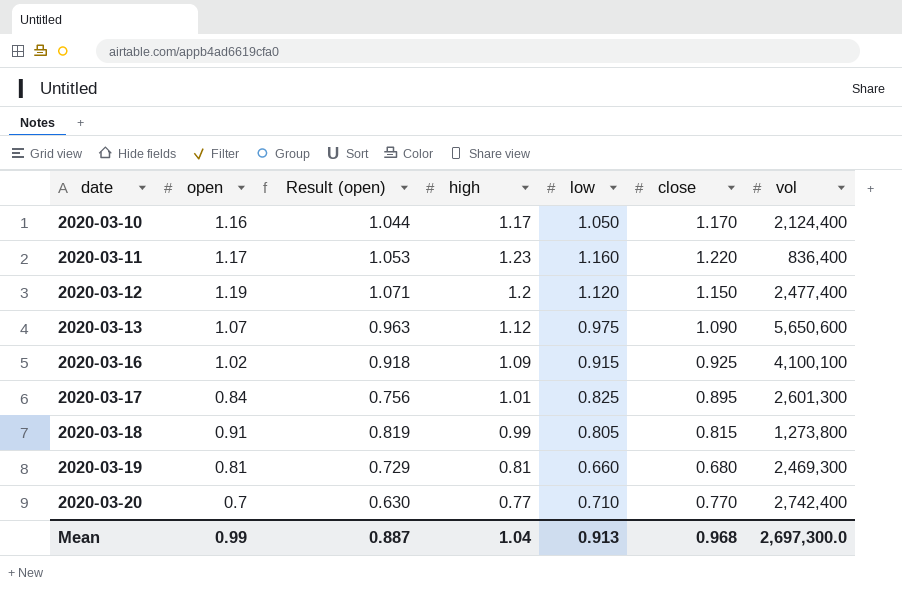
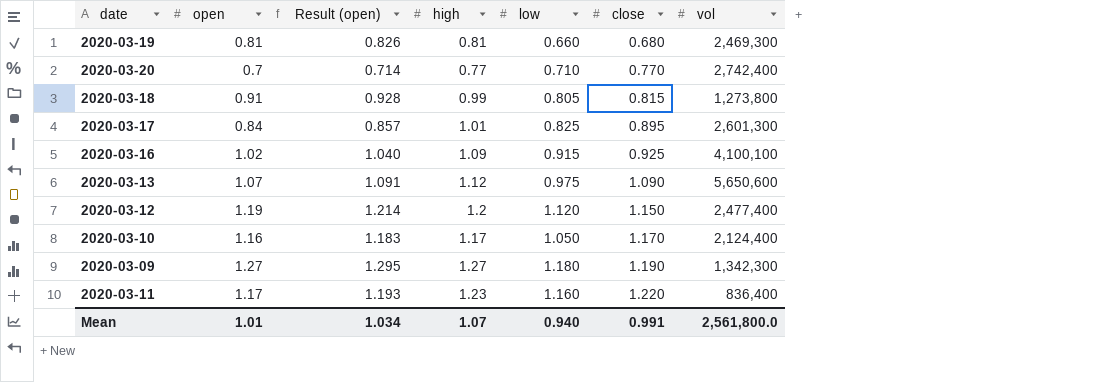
row order: date ascending -> close ascending
column Result (open) | formula: [open] * 0.9 -> [open] * 1.02
row 2020-03-09: none -> 1.27 | 1.295 | 1.27 | 1.180 | 1.190 | 1,342,300
Mean | open: 0.99 -> 1.01
Mean | Result (open): 0.887 -> 1.034
Mean | high: 1.04 -> 1.07
Mean | low: 0.913 -> 0.940
Mean | close: 0.968 -> 0.991
Mean | vol: 2,697,300.0 -> 2,561,800.0

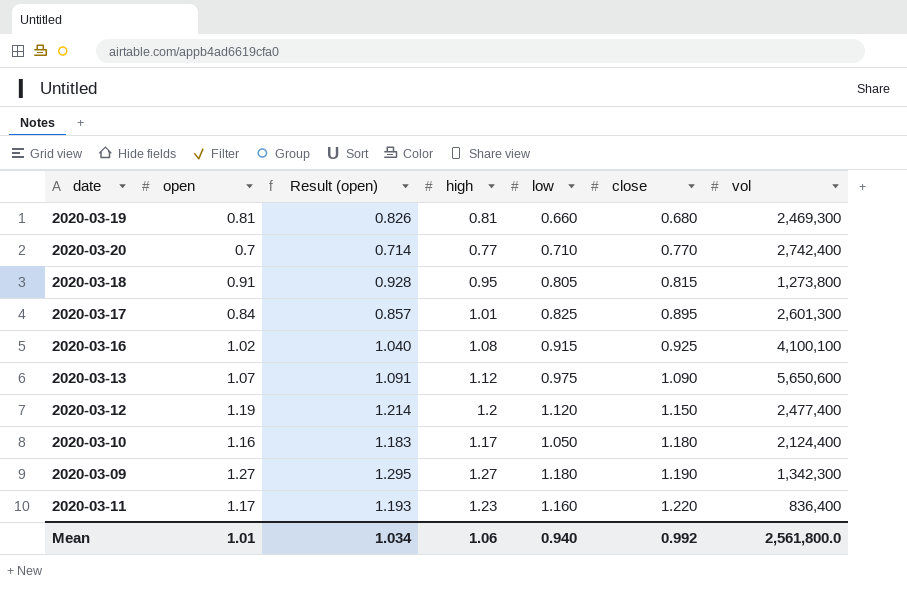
2020-03-18 | high: 0.99 -> 0.95
2020-03-16 | high: 1.09 -> 1.08
2020-03-10 | close: 1.170 -> 1.180
Mean | high: 1.07 -> 1.06
Mean | close: 0.991 -> 0.992

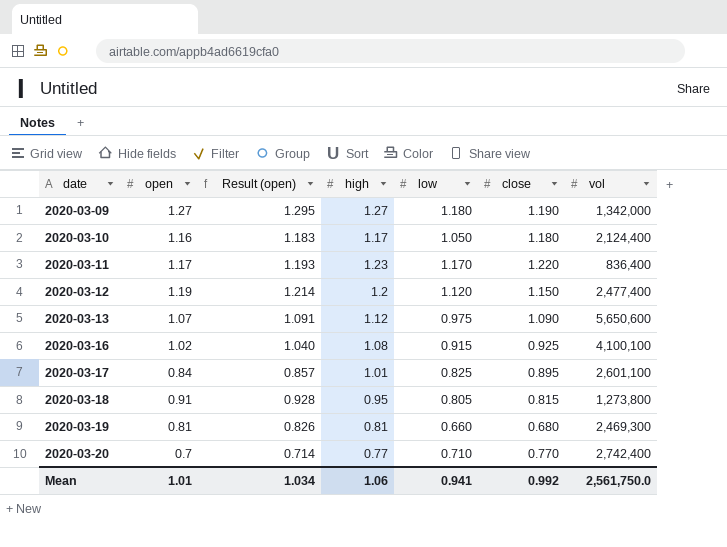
row order: close ascending -> date ascending
2020-03-09 | vol: 1,342,300 -> 1,342,000
2020-03-11 | low: 1.160 -> 1.170
2020-03-17 | vol: 2,601,300 -> 2,601,100
Mean | low: 0.940 -> 0.941
Mean | vol: 2,561,800.0 -> 2,561,750.0

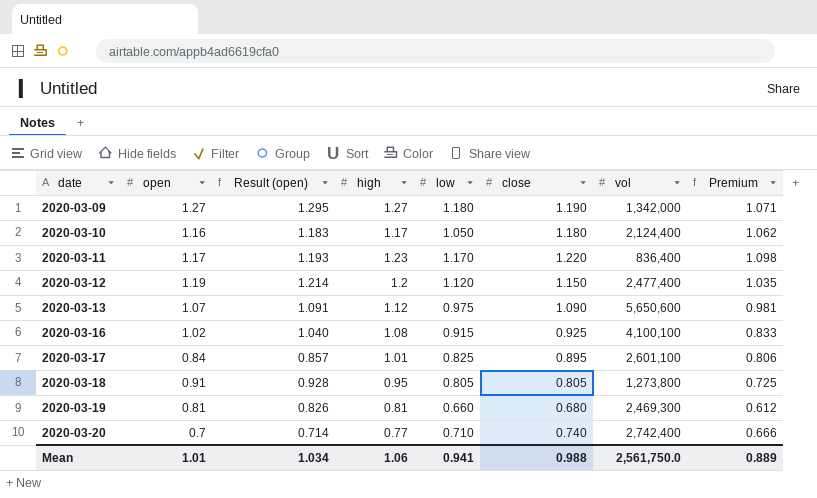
column Premium | formula: none -> [close] * 0.9
2020-03-18 | close: 0.815 -> 0.805
2020-03-20 | close: 0.770 -> 0.740
Mean | close: 0.992 -> 0.988

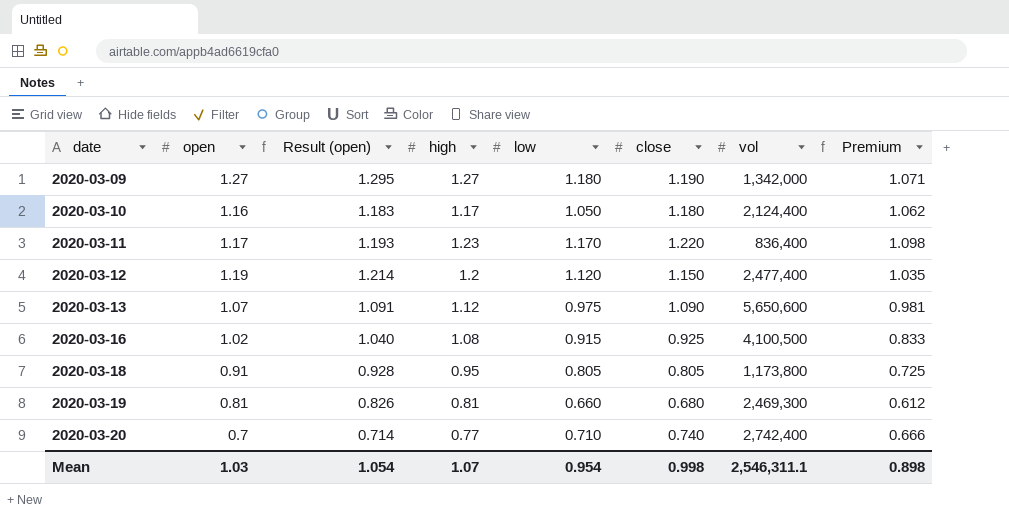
row 2020-03-17: 0.84 | 0.857 | 1.01 | 0.825 | 0.895 | 2,601,100 | 0.806 -> none
2020-03-16 | vol: 4,100,100 -> 4,100,500
2020-03-18 | vol: 1,273,800 -> 1,173,800
Mean | open: 1.01 -> 1.03
Mean | Result (open): 1.034 -> 1.054
Mean | high: 1.06 -> 1.07
Mean | low: 0.941 -> 0.954
Mean | close: 0.988 -> 0.998
Mean | vol: 2,561,750.0 -> 2,546,311.1
Mean | Premium: 0.889 -> 0.898

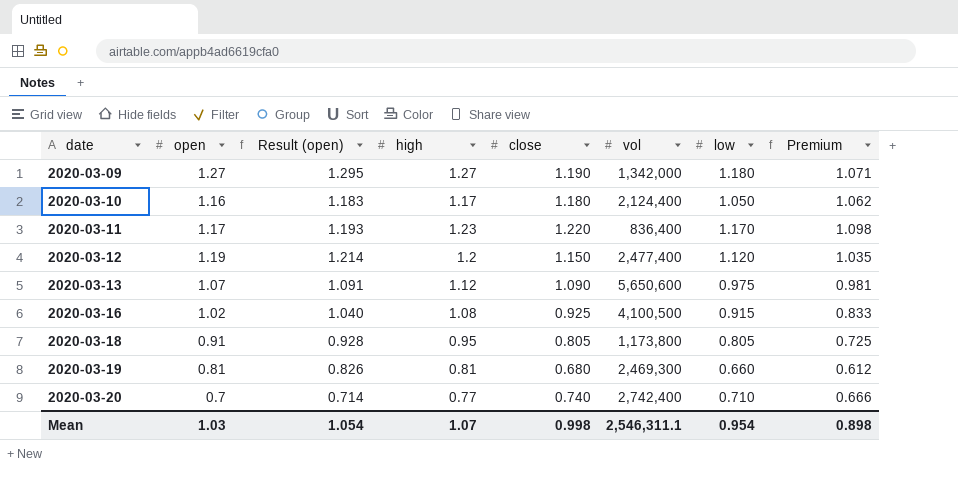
column low | position: 5 -> 7

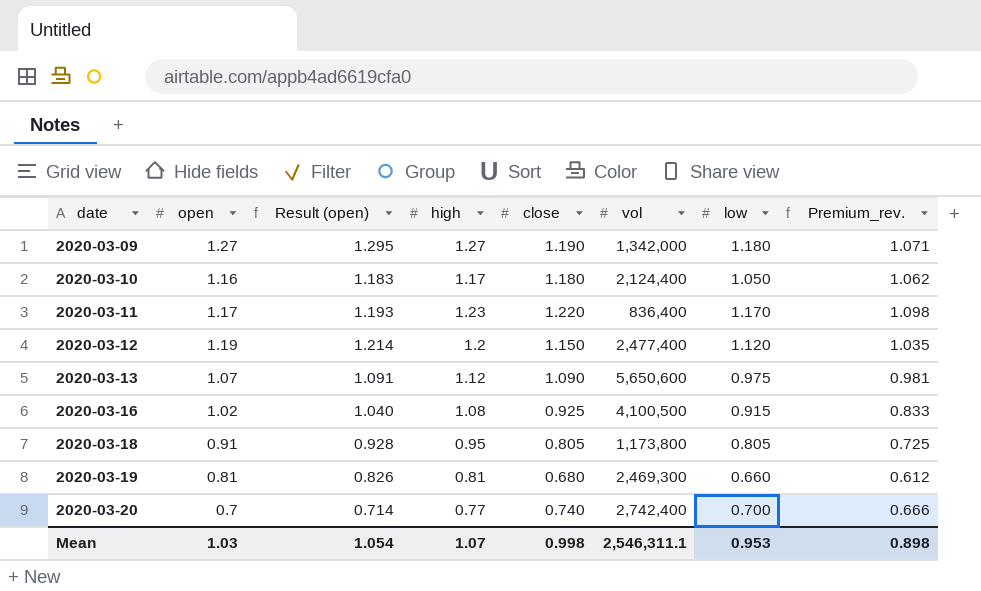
column name: Premium -> Premium_rev.
2020-03-20 | low: 0.710 -> 0.700
Mean | low: 0.954 -> 0.953

